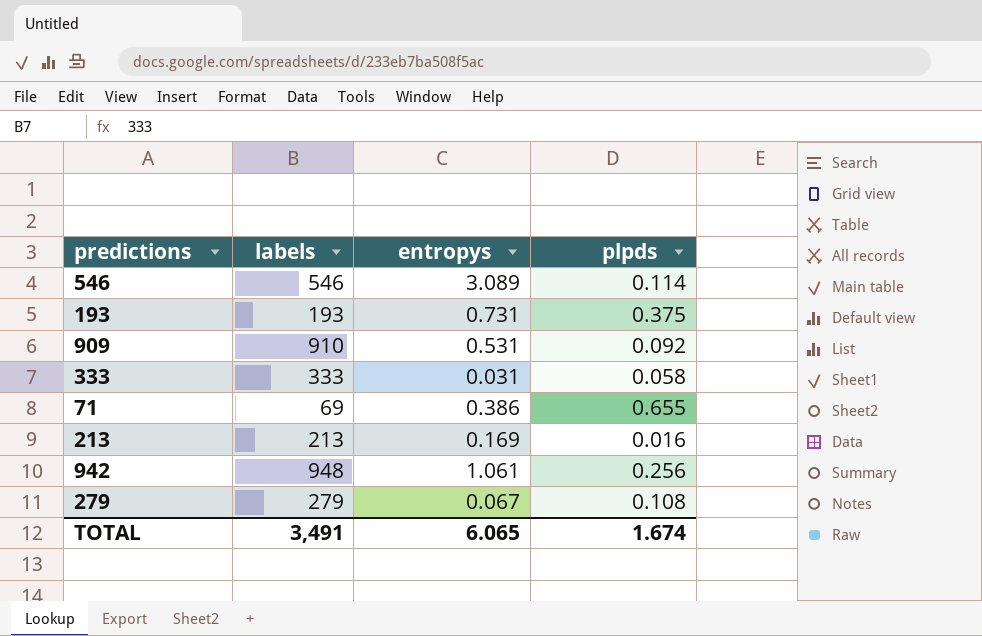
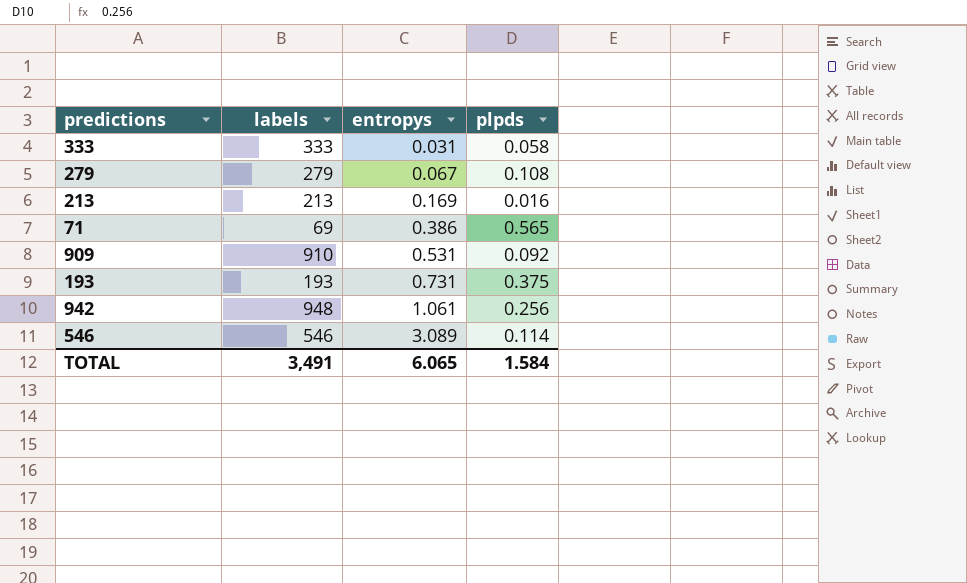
row order: none -> entropys ascending
71 | plpds: 0.655 -> 0.565
TOTAL | plpds: 1.674 -> 1.584

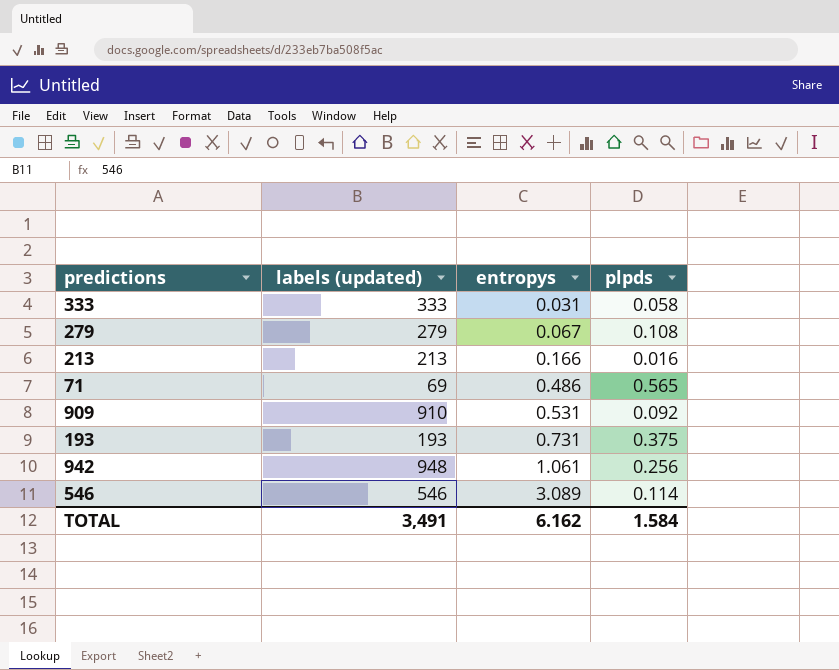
column name: labels -> labels (updated)
213 | entropys: 0.169 -> 0.166
71 | entropys: 0.386 -> 0.486
TOTAL | entropys: 6.065 -> 6.162

